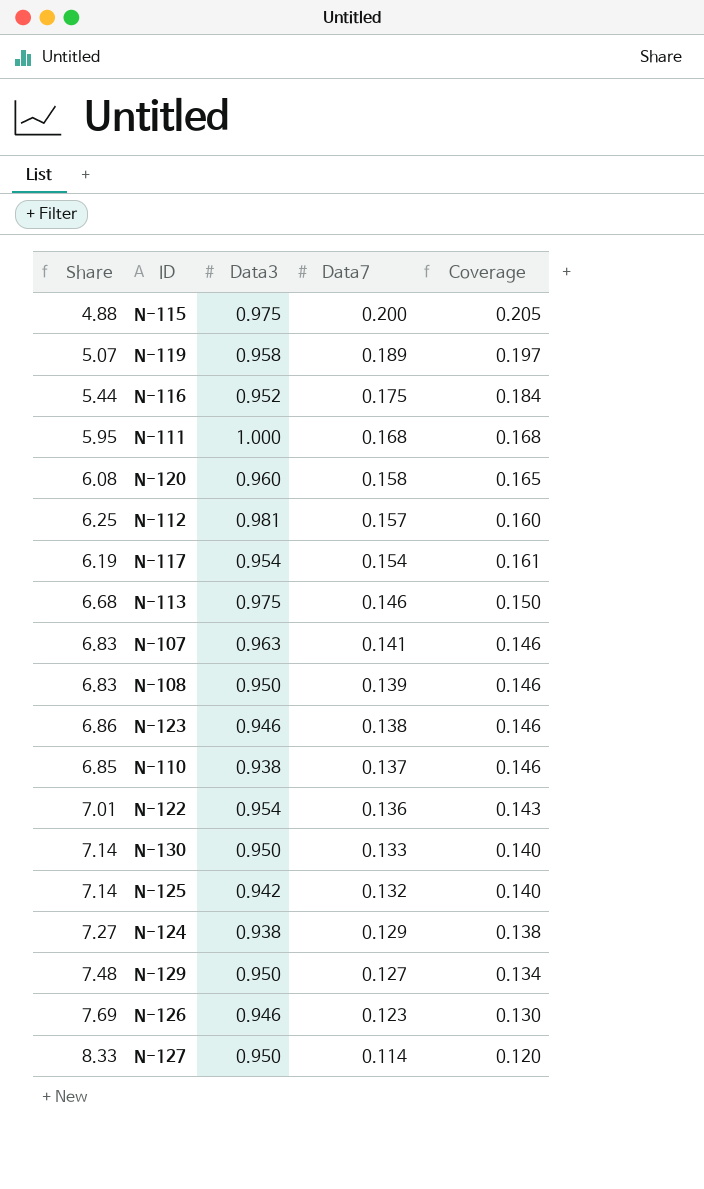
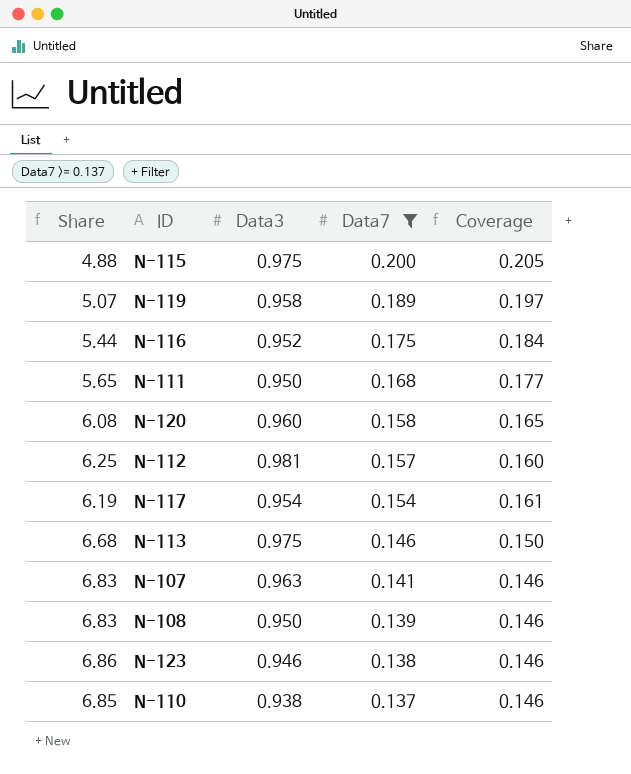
filter: none -> Data7 >= 0.137
N-111 | Share: 5.95 -> 5.65
N-111 | Data3: 1.000 -> 0.950
N-111 | Coverage: 0.168 -> 0.177

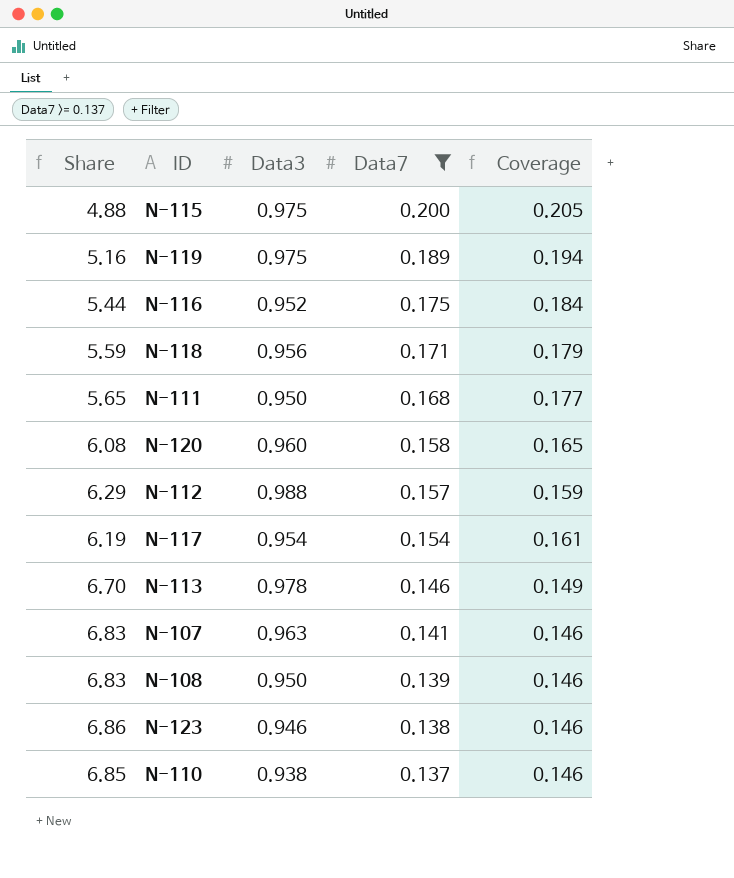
N-119 | Share: 5.07 -> 5.16
N-119 | Data3: 0.958 -> 0.975
N-119 | Coverage: 0.197 -> 0.194
row N-118: none -> 5.59 | 0.956 | 0.171 | 0.179
N-112 | Share: 6.25 -> 6.29
N-112 | Data3: 0.981 -> 0.988
N-112 | Coverage: 0.160 -> 0.159
N-113 | Share: 6.68 -> 6.70
N-113 | Data3: 0.975 -> 0.978
N-113 | Coverage: 0.150 -> 0.149

